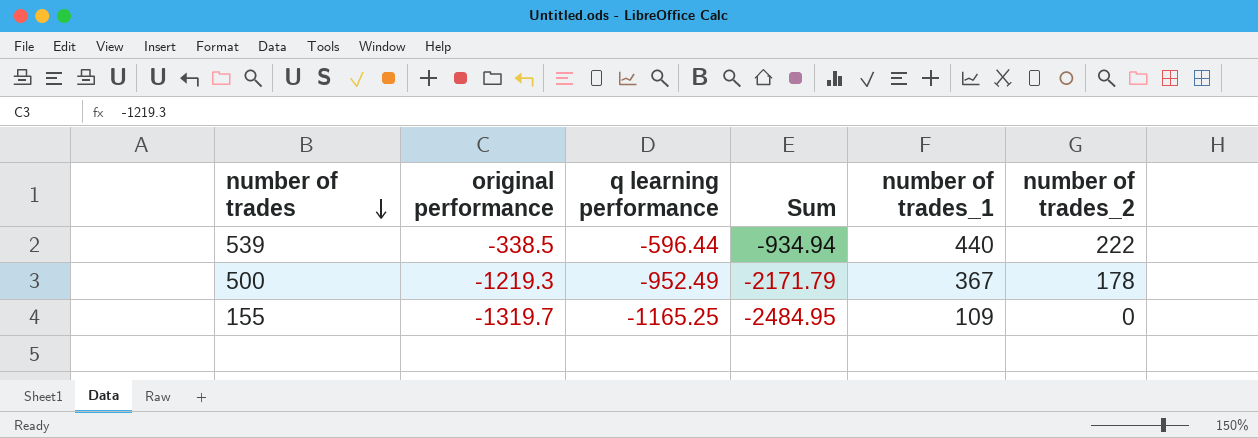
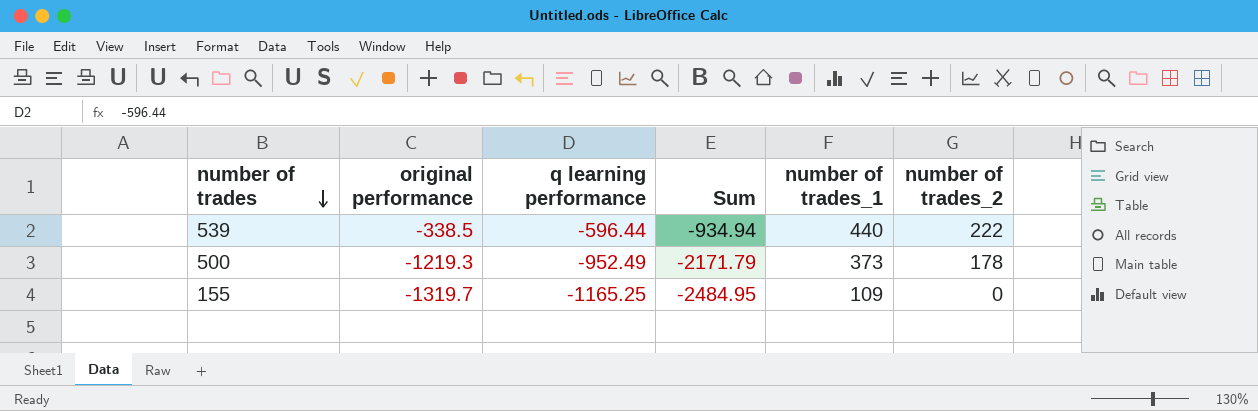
500 | number of trades_1: 367 -> 373

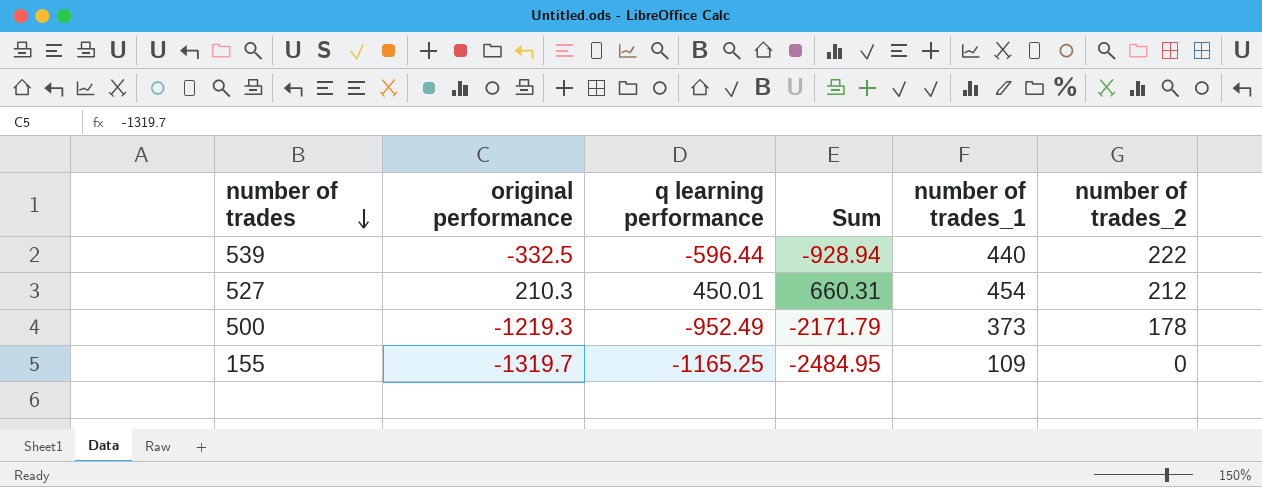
539 | original performance: -338.5 -> -332.5
539 | Sum: -934.94 -> -928.94
row 527: none -> 210.3 | 450.01 | 660.31 | 454 | 212

